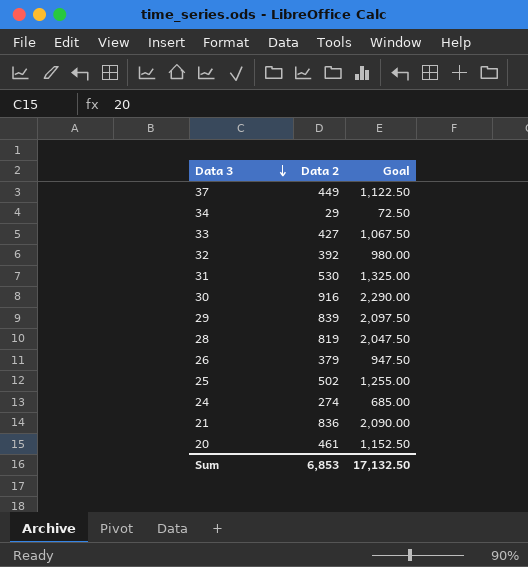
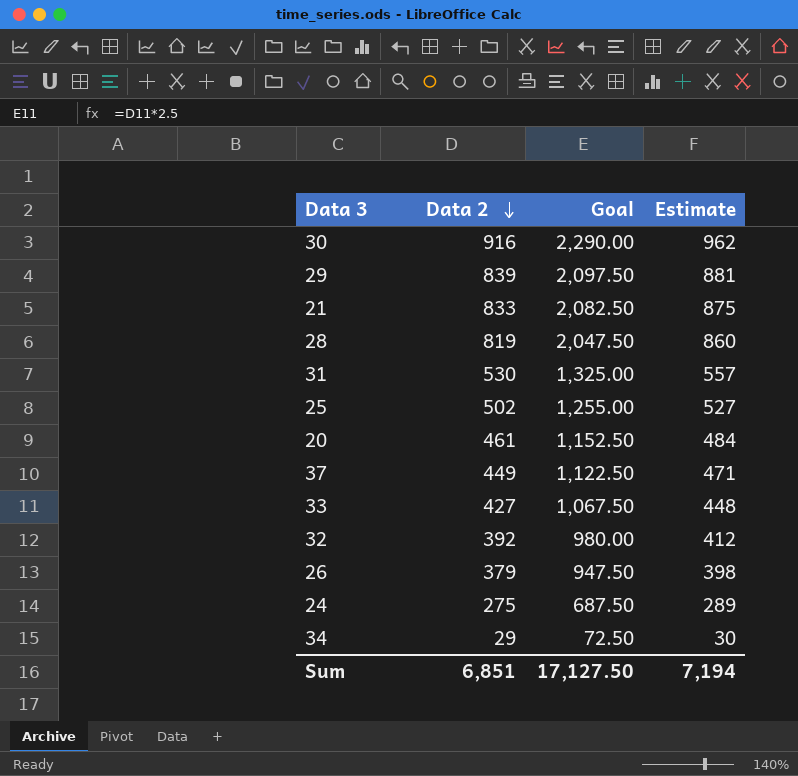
row order: Data 3 descending -> Data 2 descending
column Estimate | formula: none -> [Data 2] * 1.05
21 | Data 2: 836 -> 833
21 | Goal: 2,090.00 -> 2,082.50
24 | Data 2: 274 -> 275
24 | Goal: 685.00 -> 687.50
Sum | Data 2: 6,853 -> 6,851
Sum | Goal: 17,132.50 -> 17,127.50

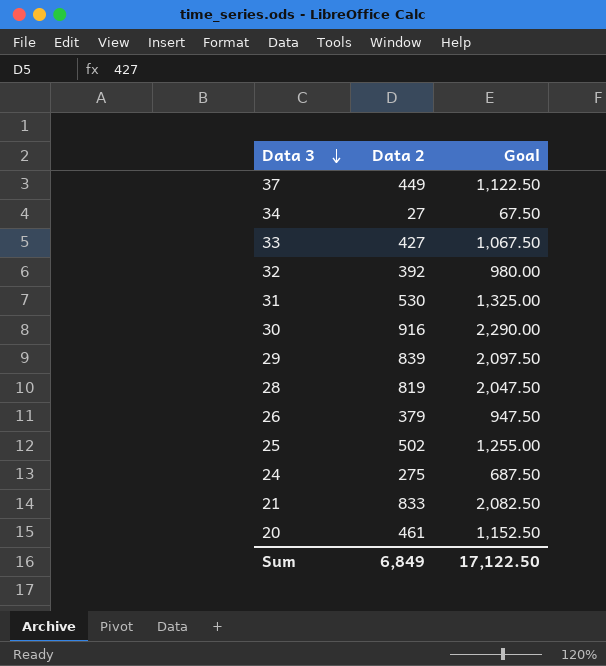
row order: Data 2 descending -> Data 3 descending
column Estimate | formula: [Data 2] * 1.05 -> none
34 | Data 2: 29 -> 27
34 | Goal: 72.50 -> 67.50
Sum | Data 2: 6,851 -> 6,849
Sum | Goal: 17,127.50 -> 17,122.50

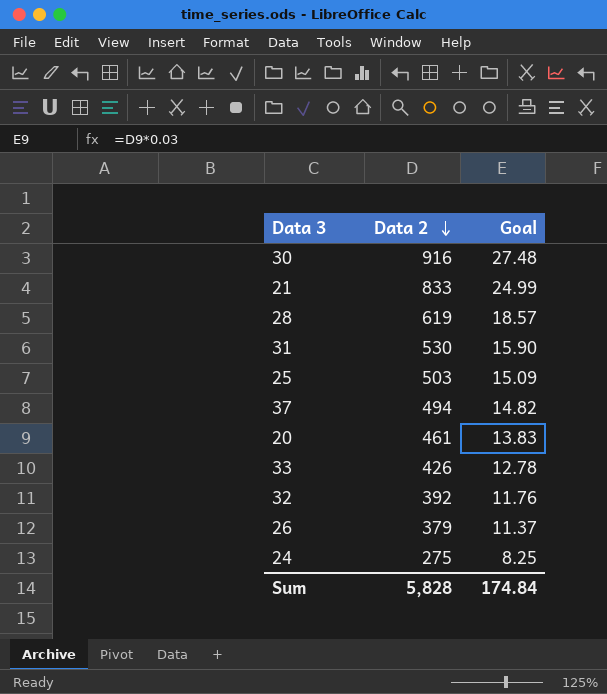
row order: Data 3 descending -> Data 2 descending
column Goal | formula: [Data 2] * 2.5 -> [Data 2] * 0.03
row 34: 27 | 67.50 -> none
row 29: 839 | 2,097.50 -> none
28 | Data 2: 819 -> 619
25 | Data 2: 502 -> 503
37 | Data 2: 449 -> 494
33 | Data 2: 427 -> 426
Sum | Data 2: 6,849 -> 5,828
Sum | Goal: 17,122.50 -> 174.84

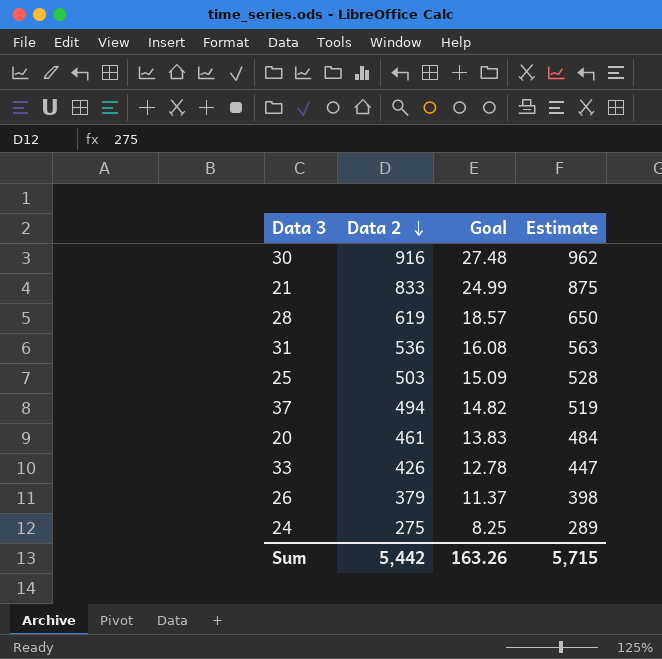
column Estimate | formula: none -> [Data 2] * 1.05
row 32: 392 | 11.76 -> none
31 | Data 2: 530 -> 536
31 | Goal: 15.90 -> 16.08
Sum | Data 2: 5,828 -> 5,442
Sum | Goal: 174.84 -> 163.26

